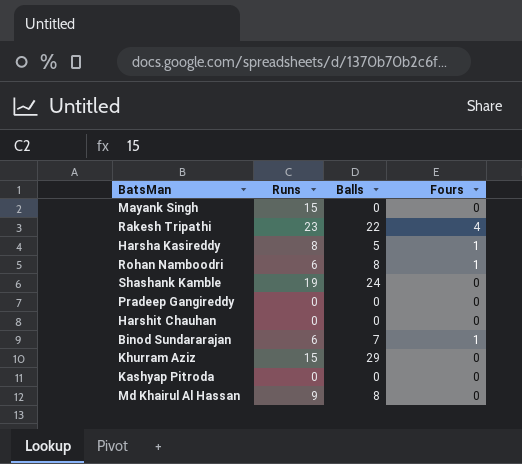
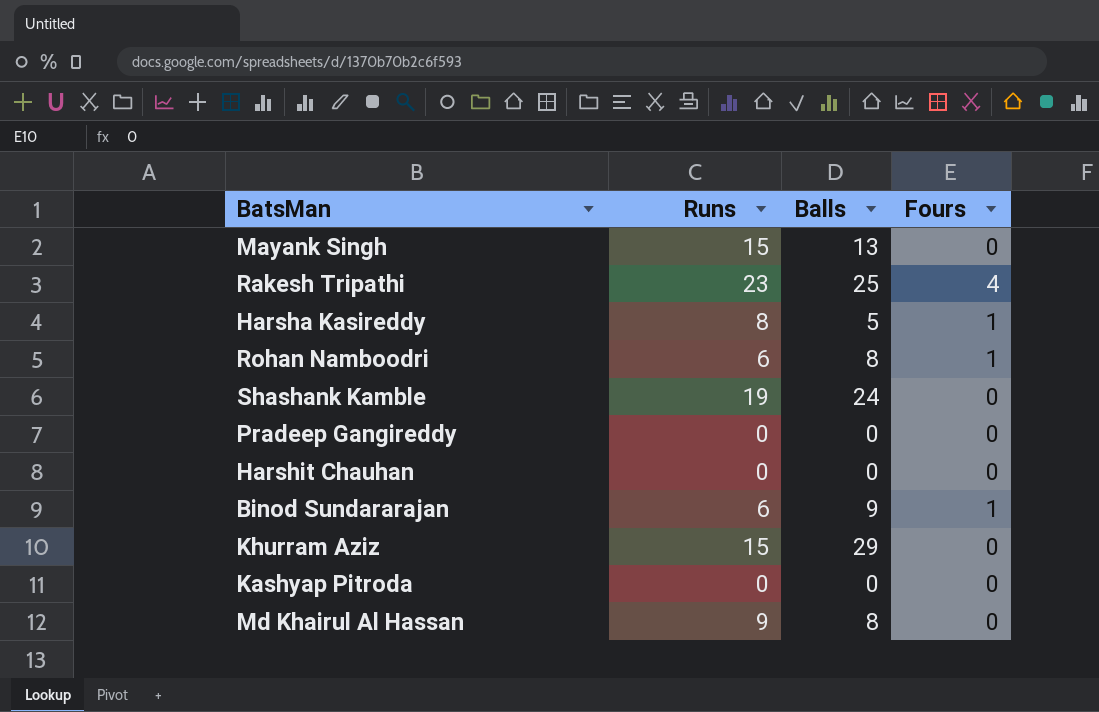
Mayank Singh | Balls: 0 -> 13
Rakesh Tripathi | Balls: 22 -> 25
Binod Sundararajan | Balls: 7 -> 9

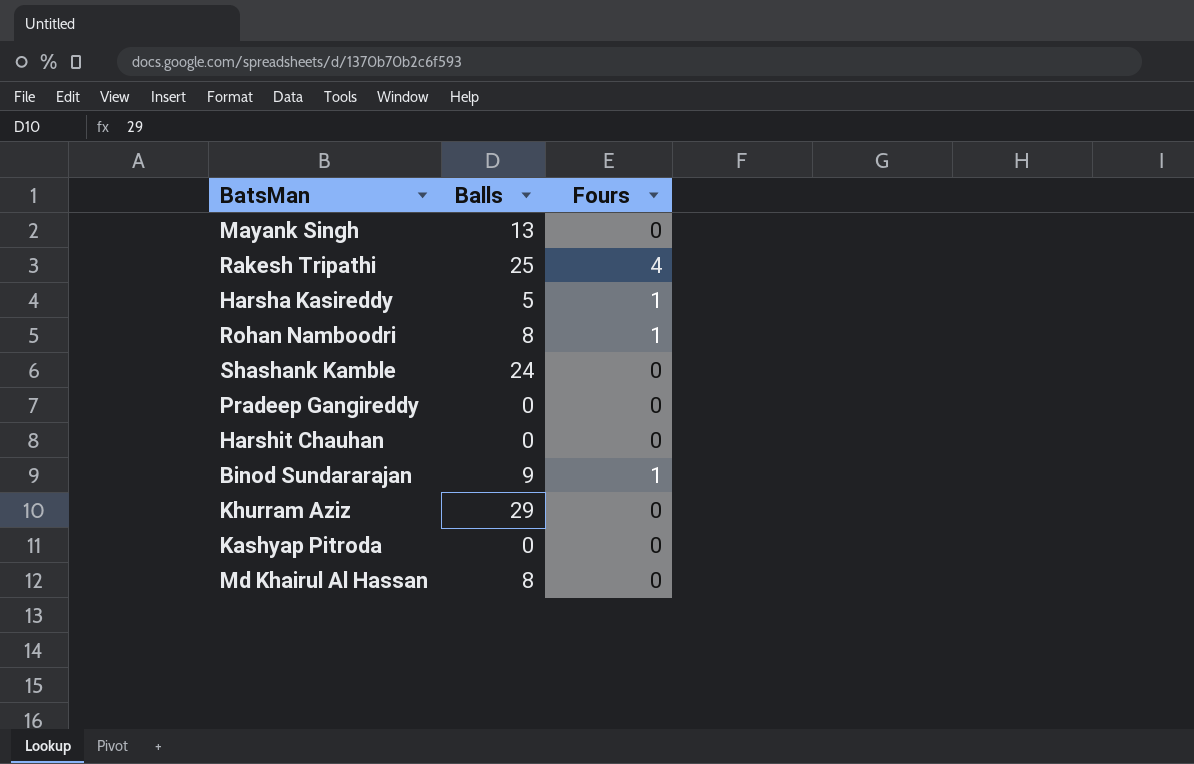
column Runs | position: 2 -> none

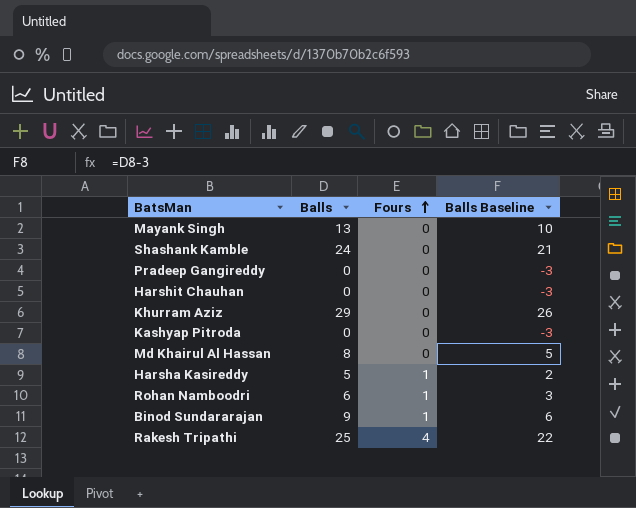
row order: none -> Fours ascending
column Balls Baseline | formula: none -> [Balls] - 3
Rohan Namboodri | Balls: 8 -> 6

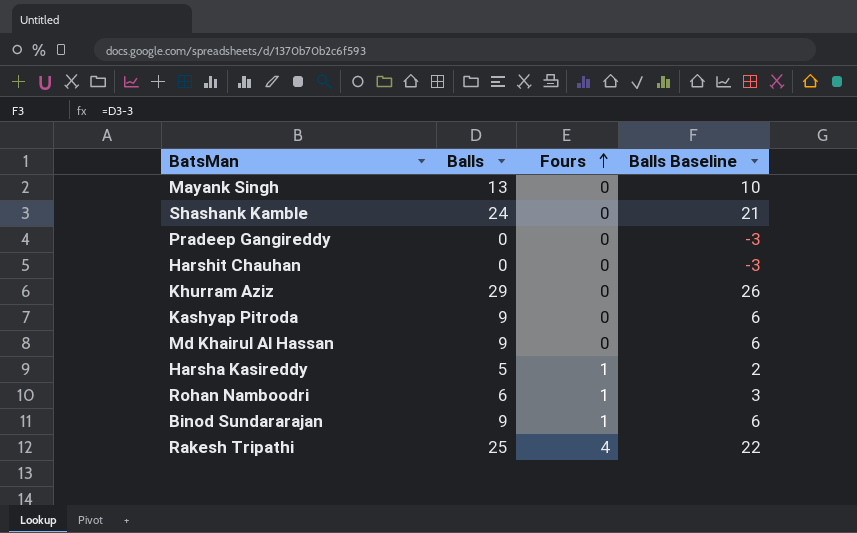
Kashyap Pitroda | Balls: 0 -> 9
Kashyap Pitroda | Balls Baseline: -3 -> 6
Md Khairul Al Hassan | Balls: 8 -> 9
Md Khairul Al Hassan | Balls Baseline: 5 -> 6

